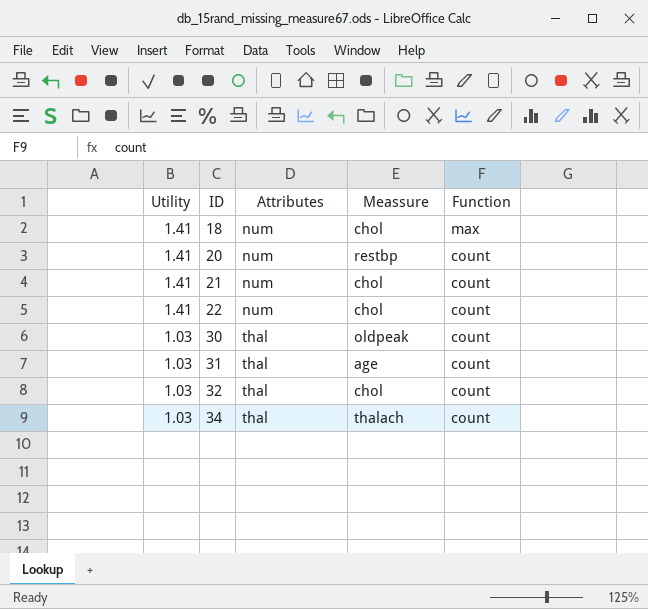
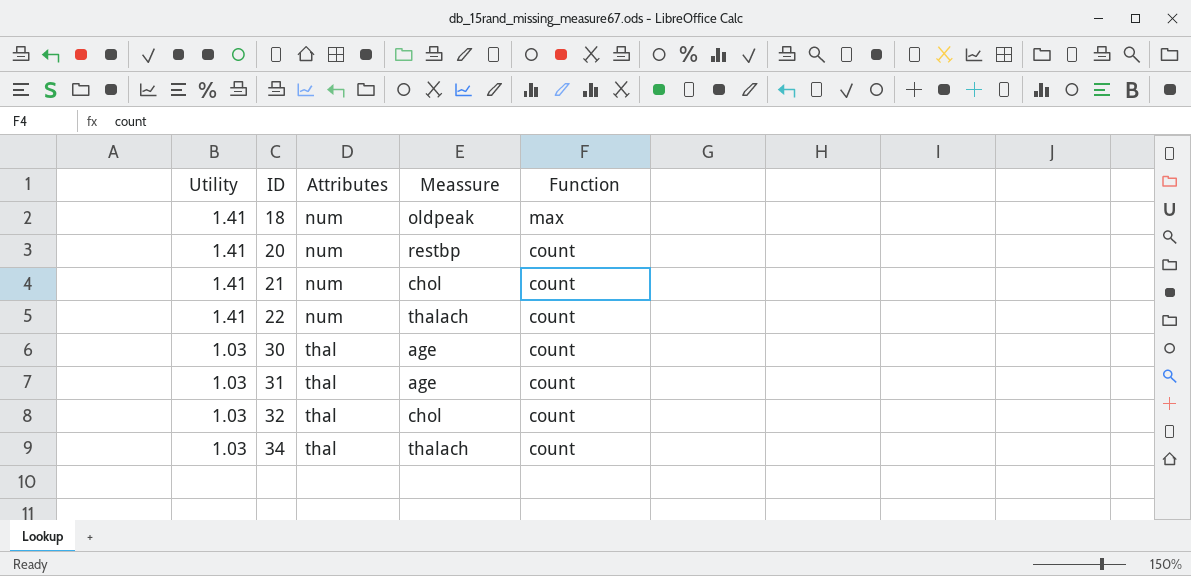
18 | Meassure: chol -> oldpeak
22 | Meassure: chol -> thalach
30 | Meassure: oldpeak -> age

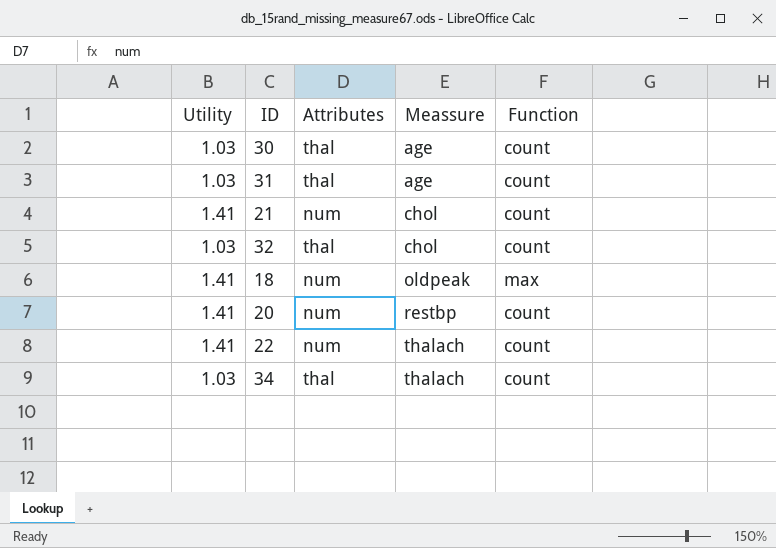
row order: Utility descending -> Meassure ascending

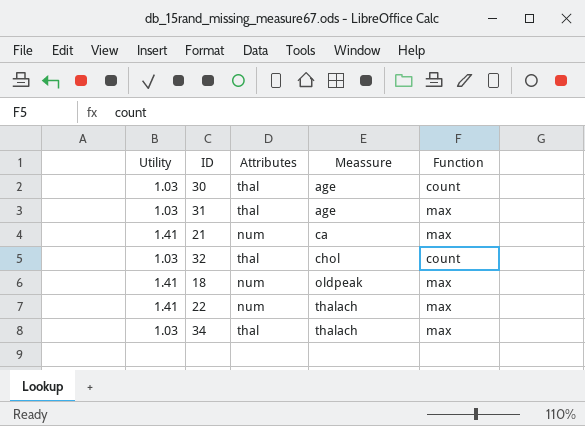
row 20: 1.41 | num | restbp | count -> none
31 | Function: count -> max
21 | Meassure: chol -> ca
21 | Function: count -> max
22 | Function: count -> max
34 | Function: count -> max

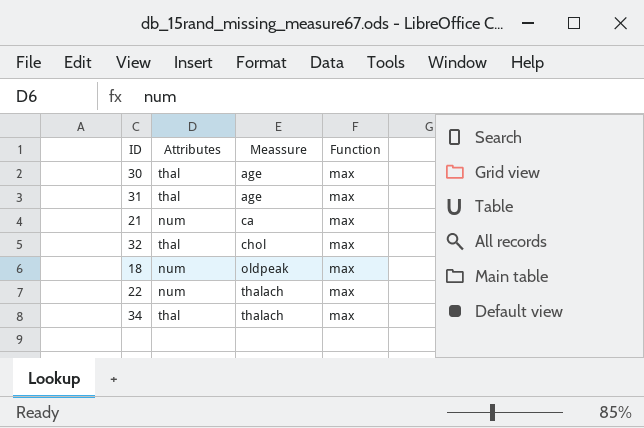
column Utility | position: 1 -> none
30 | Function: count -> max
32 | Function: count -> max

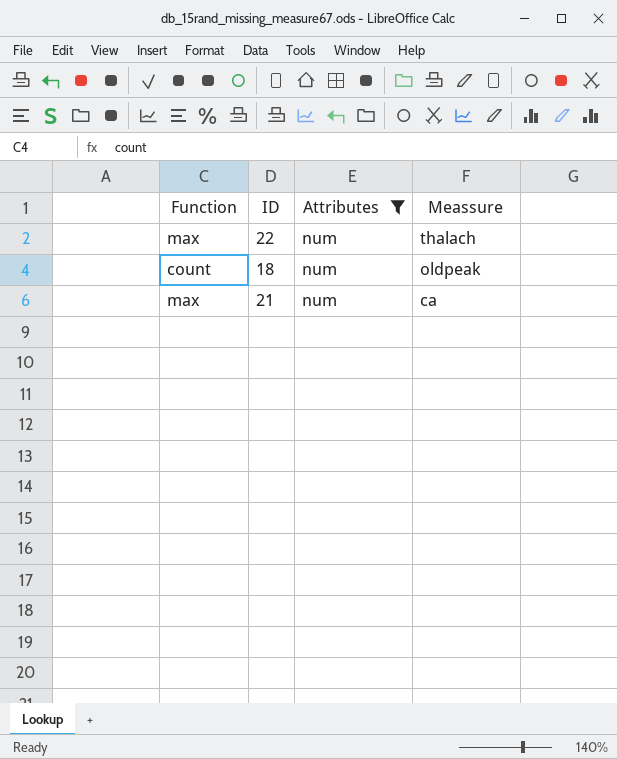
filter: none -> Attributes = num
row order: Meassure ascending -> Meassure descending
column Function | position: 4 -> 1
18 | Function: max -> count

